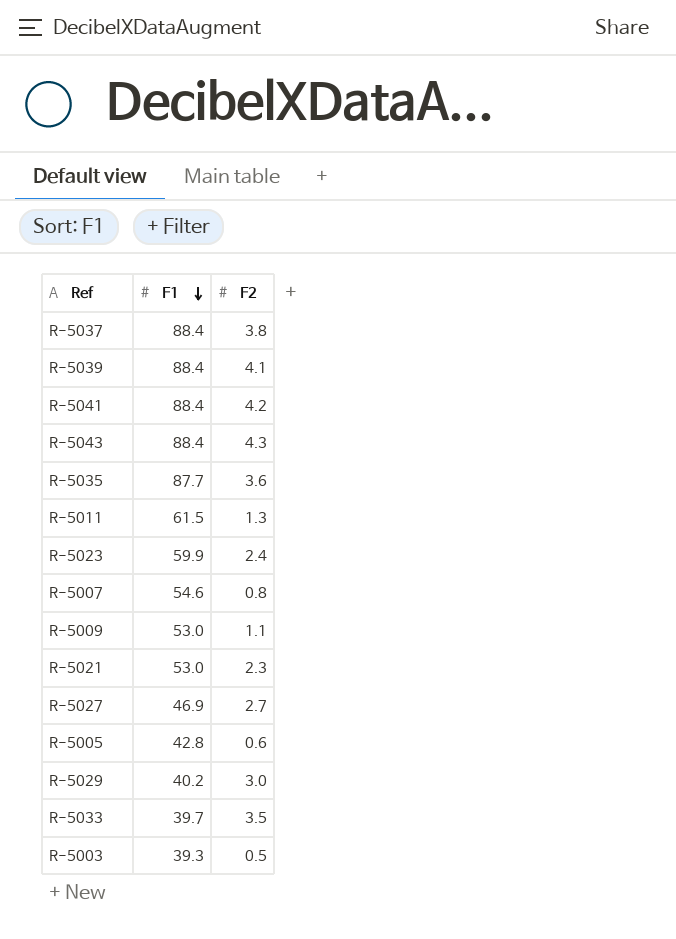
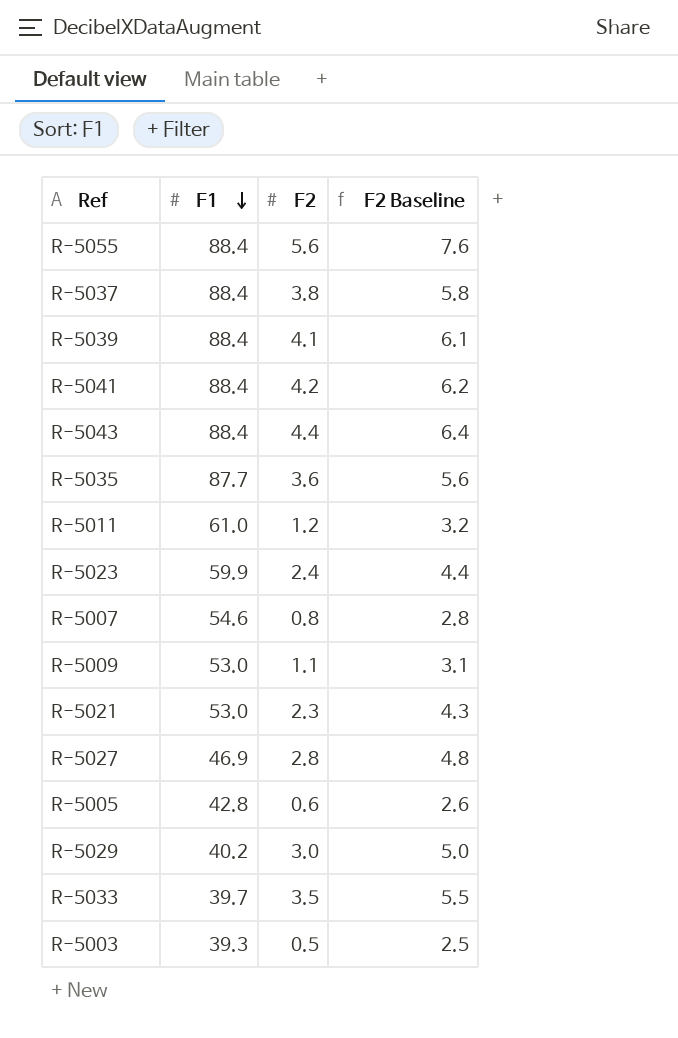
column F2 Baseline | formula: none -> [F2] + 2
row R-5055: none -> 88.4 | 5.6 | 7.6
R-5043 | F2: 4.3 -> 4.4
R-5011 | F1: 61.5 -> 61.0
R-5011 | F2: 1.3 -> 1.2
R-5027 | F2: 2.7 -> 2.8

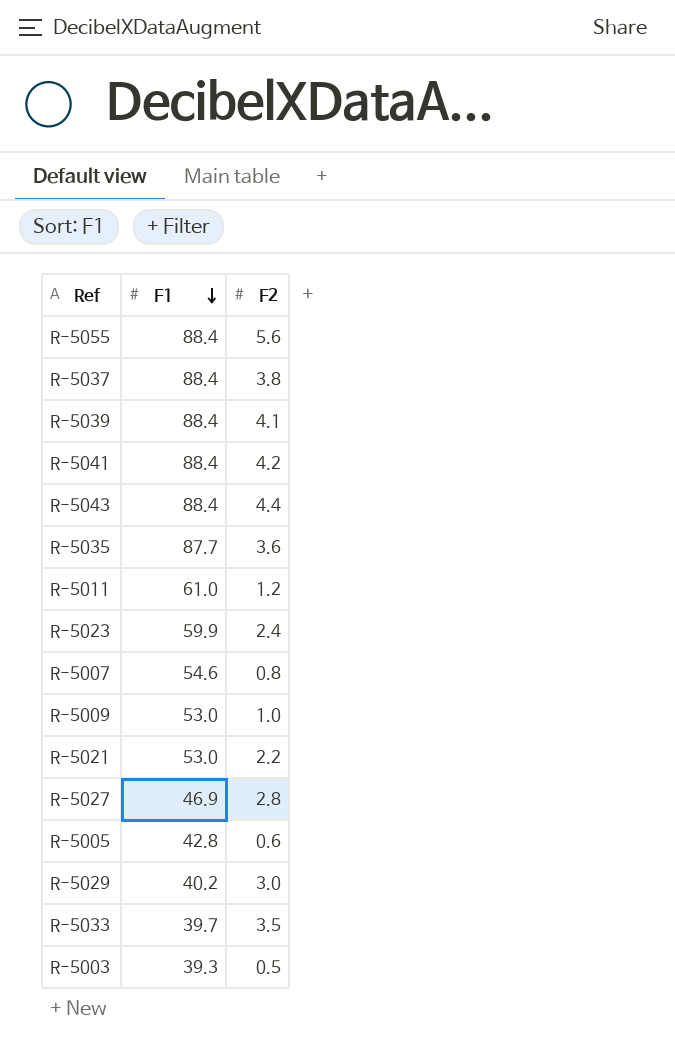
column F2 Baseline | formula: [F2] + 2 -> none
R-5009 | F2: 1.1 -> 1.0
R-5021 | F2: 2.3 -> 2.2

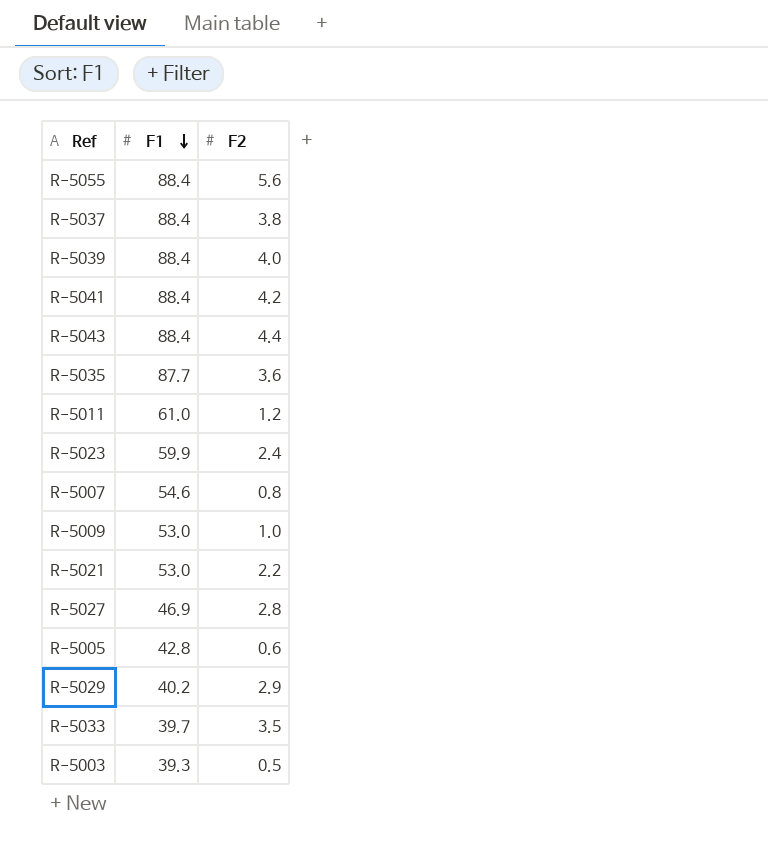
R-5039 | F2: 4.1 -> 4.0
R-5029 | F2: 3.0 -> 2.9

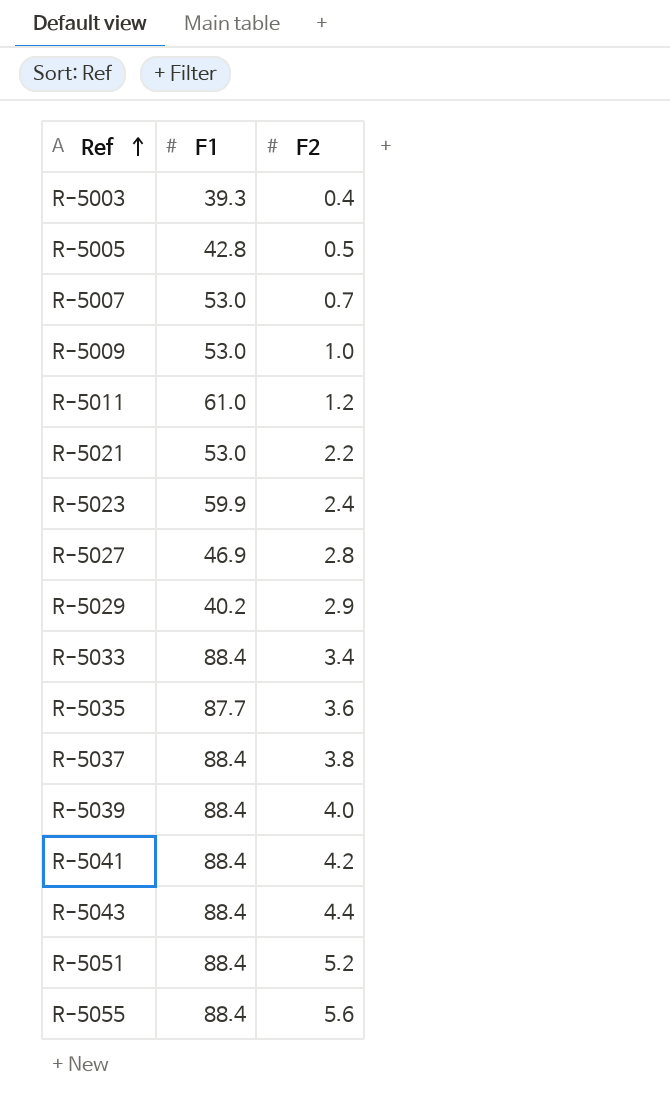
row order: F1 descending -> Ref ascending
R-5003 | F2: 0.5 -> 0.4
R-5005 | F2: 0.6 -> 0.5
R-5007 | F1: 54.6 -> 53.0
R-5007 | F2: 0.8 -> 0.7
R-5033 | F1: 39.7 -> 88.4
R-5033 | F2: 3.5 -> 3.4
row R-5051: none -> 88.4 | 5.2

